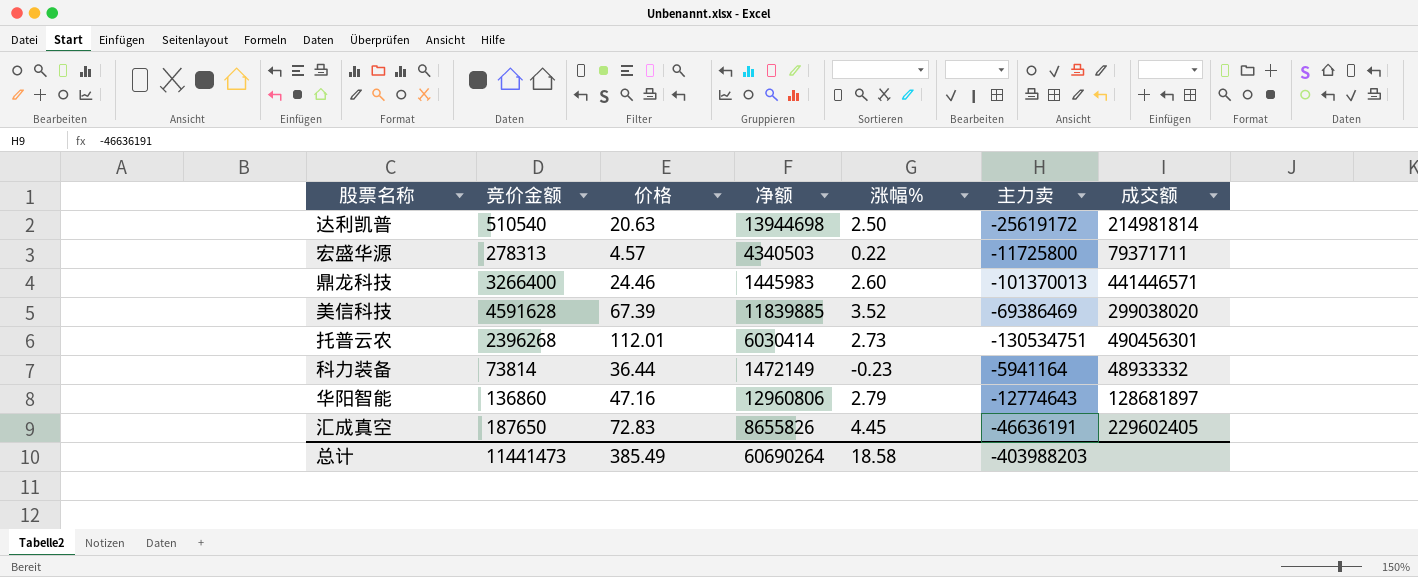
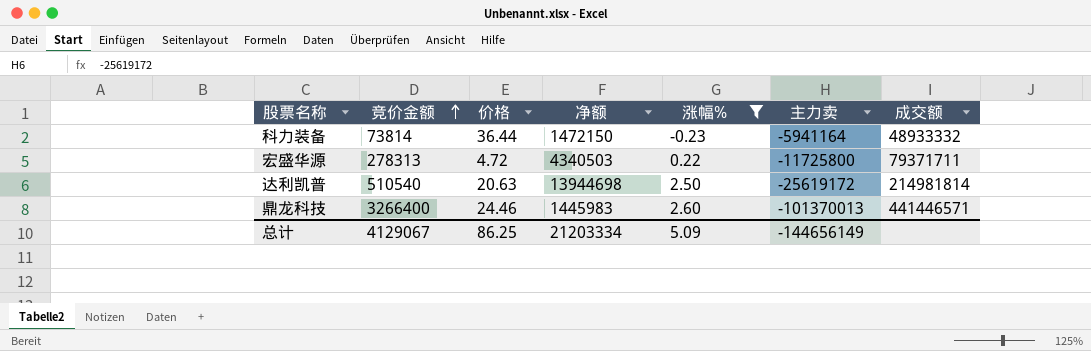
filter: none -> 涨幅% <= 2.60
row order: none -> 竞价金额 ascending
科力装备 | 净额: 1472149 -> 1472150
宏盛华源 | 价格: 4.57 -> 4.72
总计 | 竞价金额: 11441473 -> 4129067
总计 | 价格: 385.49 -> 86.25
总计 | 净额: 60690264 -> 21203334
总计 | 涨幅%: 18.58 -> 5.09
总计 | 主力卖: -403988203 -> -144656149

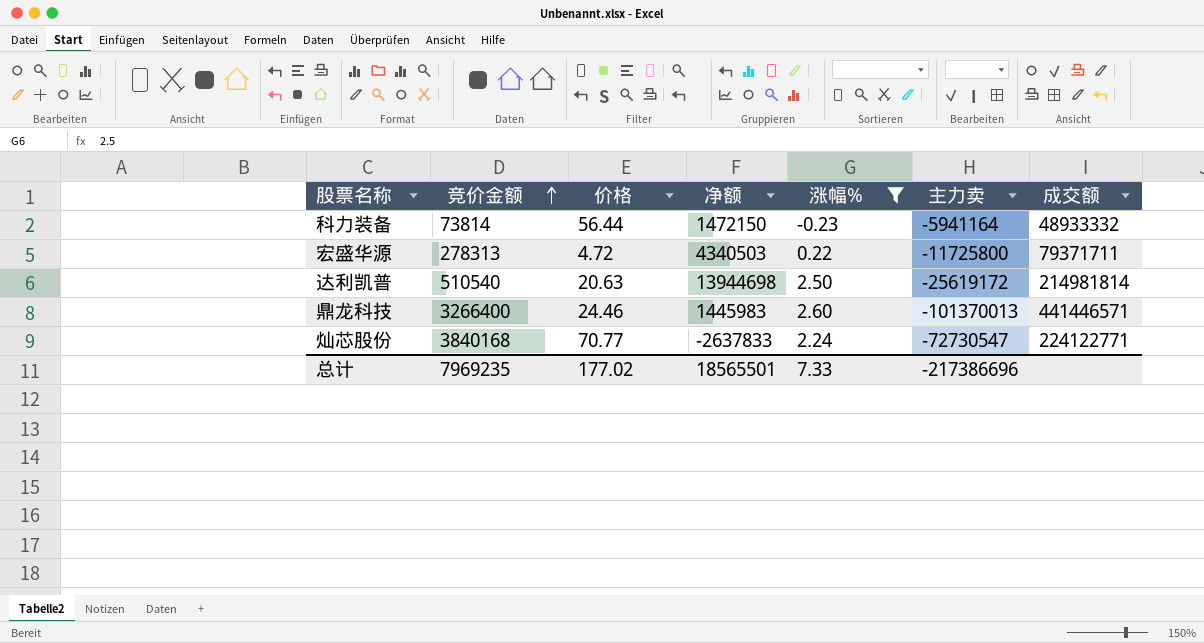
科力装备 | 价格: 36.44 -> 56.44
row 灿芯股份: none -> 3840168 | 70.77 | -2637833 | 2.24 | -72730547 | 224122771
总计 | 竞价金额: 4129067 -> 7969235
总计 | 价格: 86.25 -> 177.02
总计 | 净额: 21203334 -> 18565501
总计 | 涨幅%: 5.09 -> 7.33
总计 | 主力卖: -144656149 -> -217386696

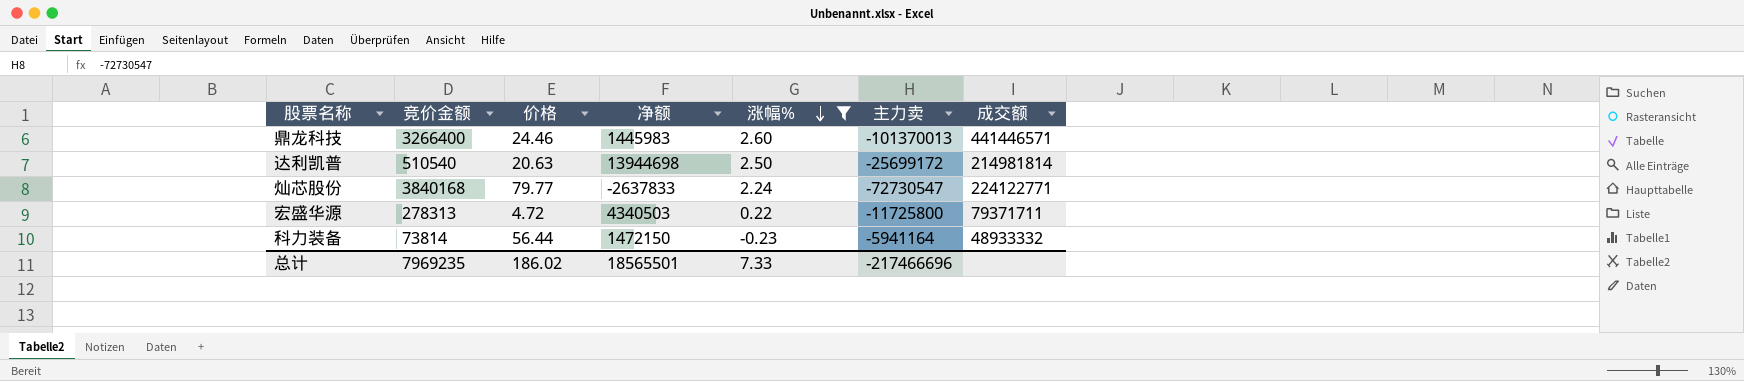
row order: 竞价金额 ascending -> 涨幅% descending
达利凯普 | 主力卖: -25619172 -> -25699172
灿芯股份 | 价格: 70.77 -> 79.77
总计 | 价格: 177.02 -> 186.02
总计 | 主力卖: -217386696 -> -217466696

